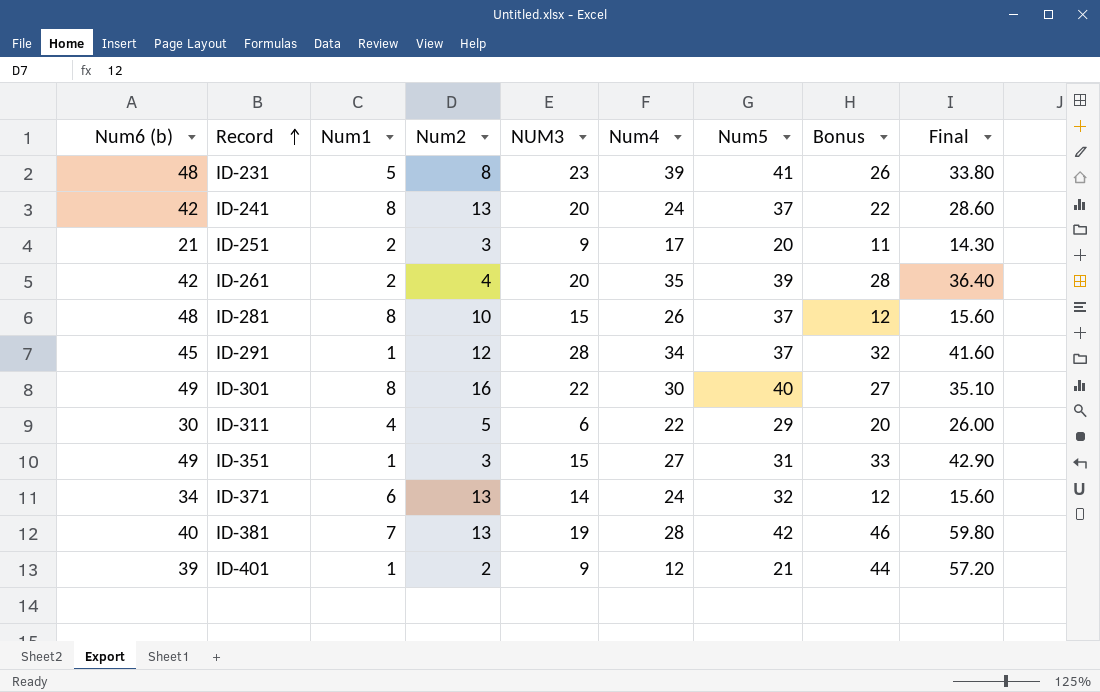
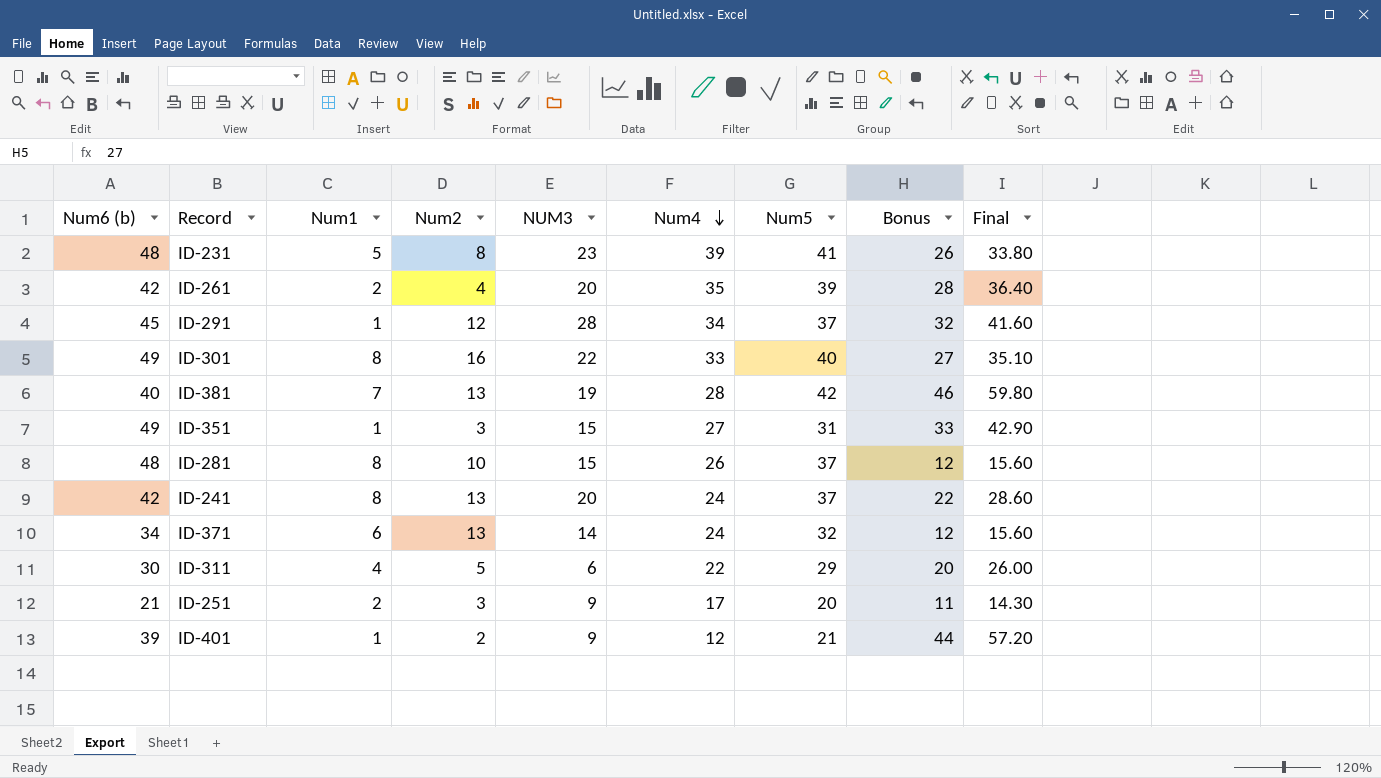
row order: Record ascending -> Num4 descending
ID-301 | Num4: 30 -> 33

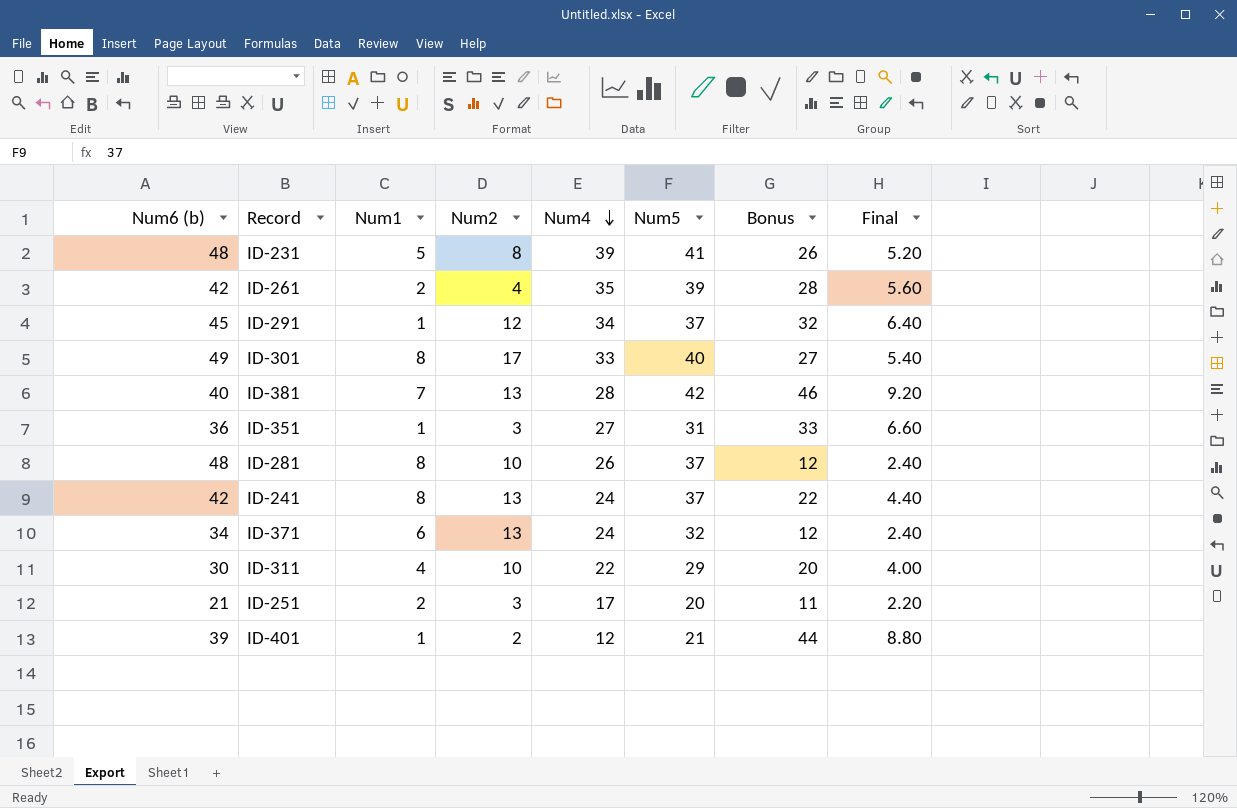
column NUM3 | position: 5 -> none
column Final | formula: [Bonus] * 1.3 -> [Bonus] * 0.2
ID-301 | Num2: 16 -> 17
ID-351 | Num6 (b): 49 -> 36
ID-311 | Num2: 5 -> 10

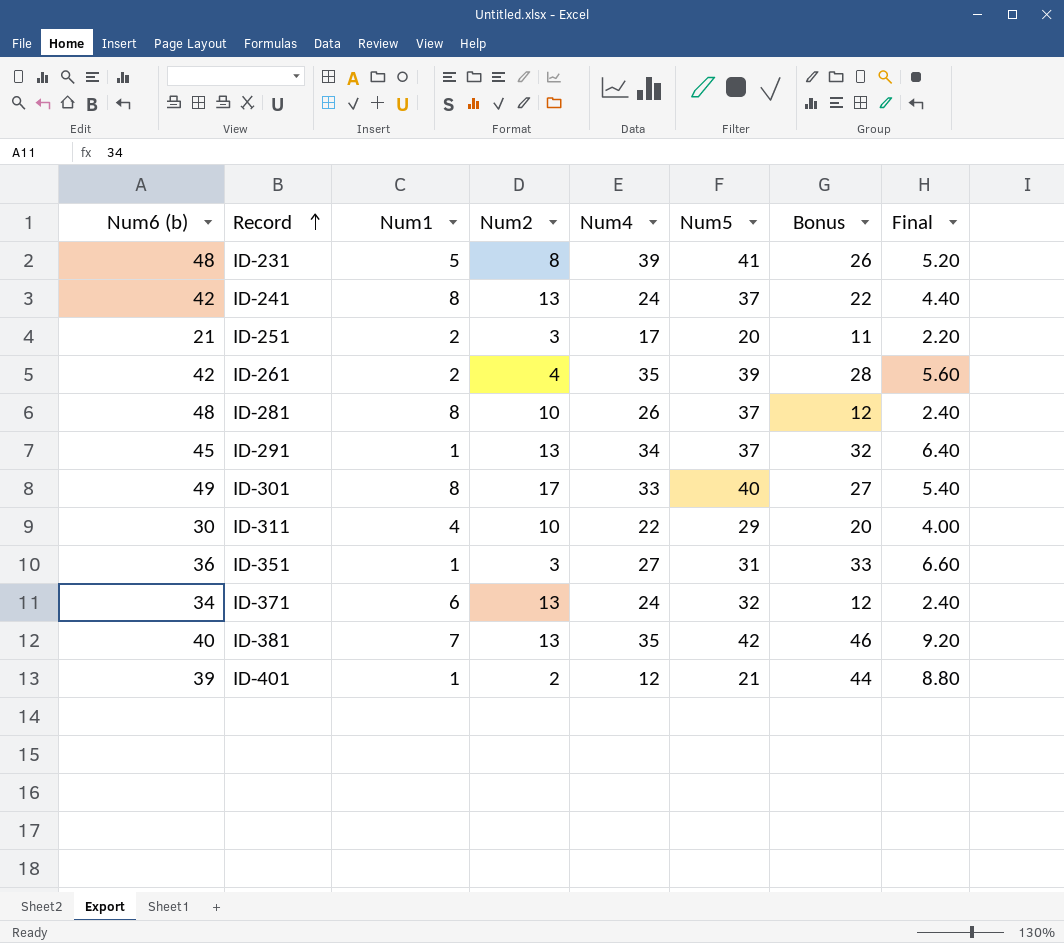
row order: Num4 descending -> Record ascending
ID-291 | Num2: 12 -> 13
ID-381 | Num4: 28 -> 35

